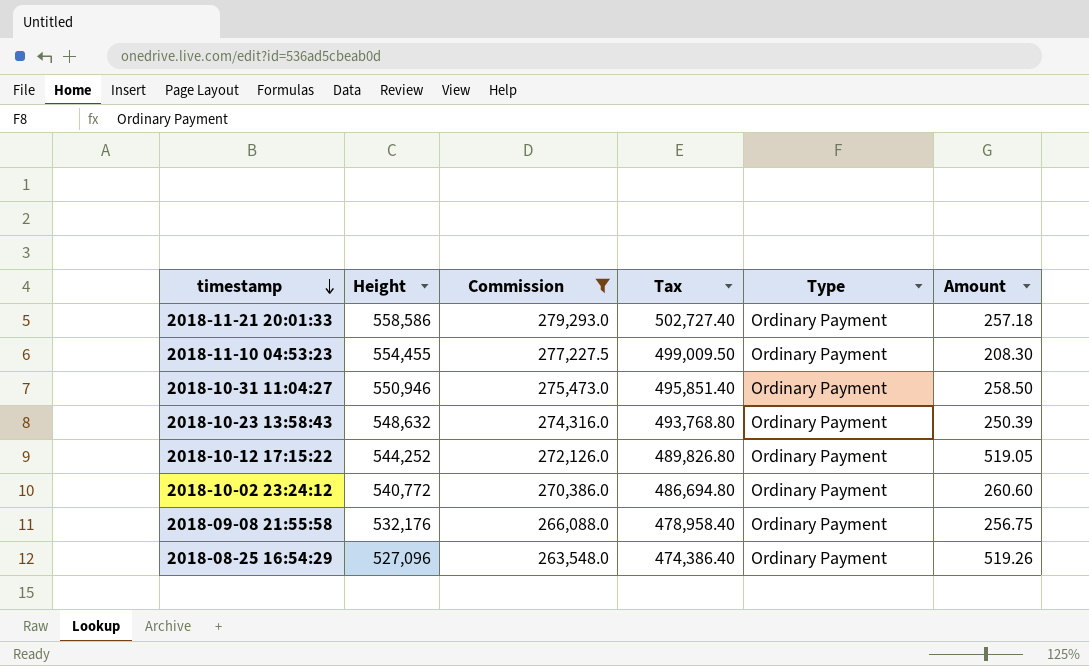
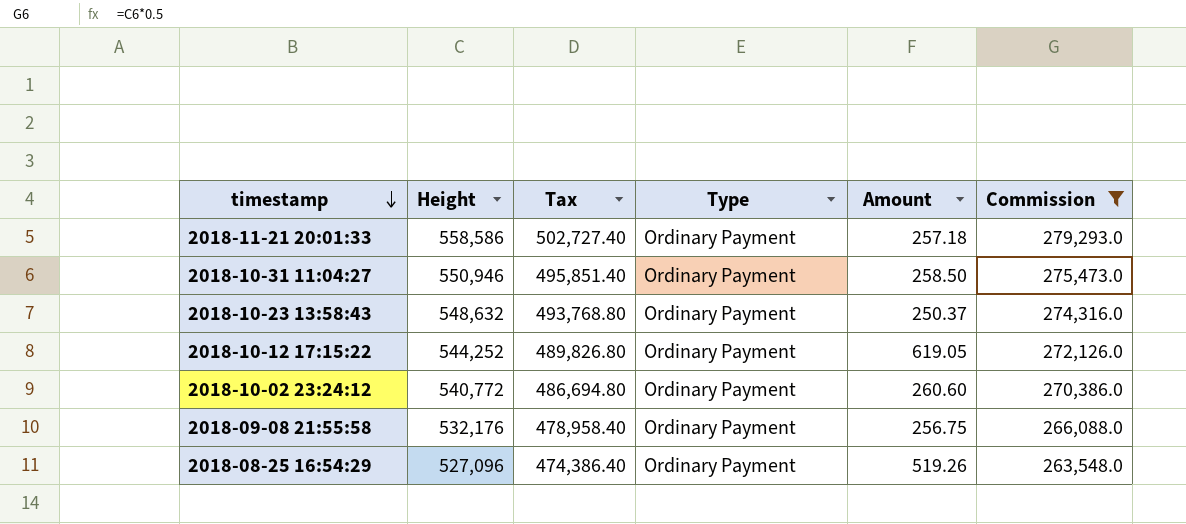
column Commission | position: 3 -> 6
row 2018-11-10 04:53:23: 554,455 | 277,227.5 | 499,009.50 | Ordinary Payment | 208.30 -> none
2018-10-23 13:58:43 | Amount: 250.39 -> 250.37
2018-10-12 17:15:22 | Amount: 519.05 -> 619.05

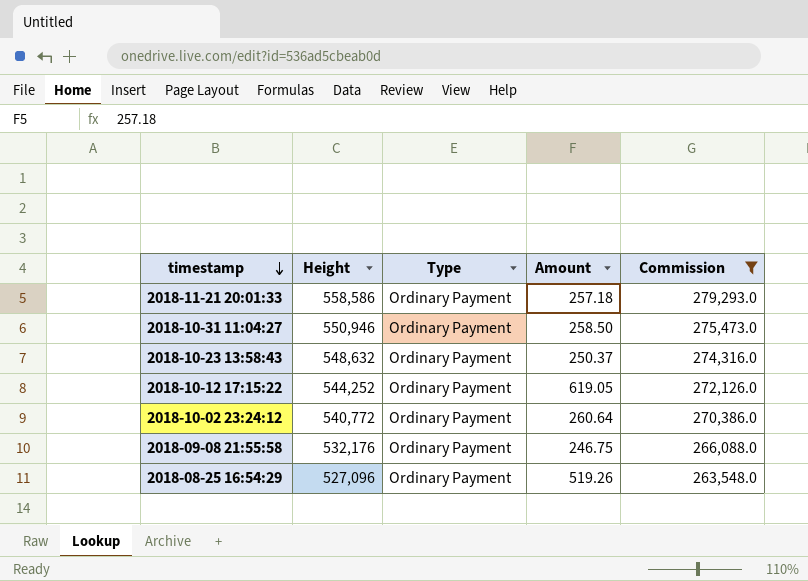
column Tax | formula: [Height] * 0.9 -> none
2018-10-02 23:24:12 | Amount: 260.60 -> 260.64
2018-09-08 21:55:58 | Amount: 256.75 -> 246.75

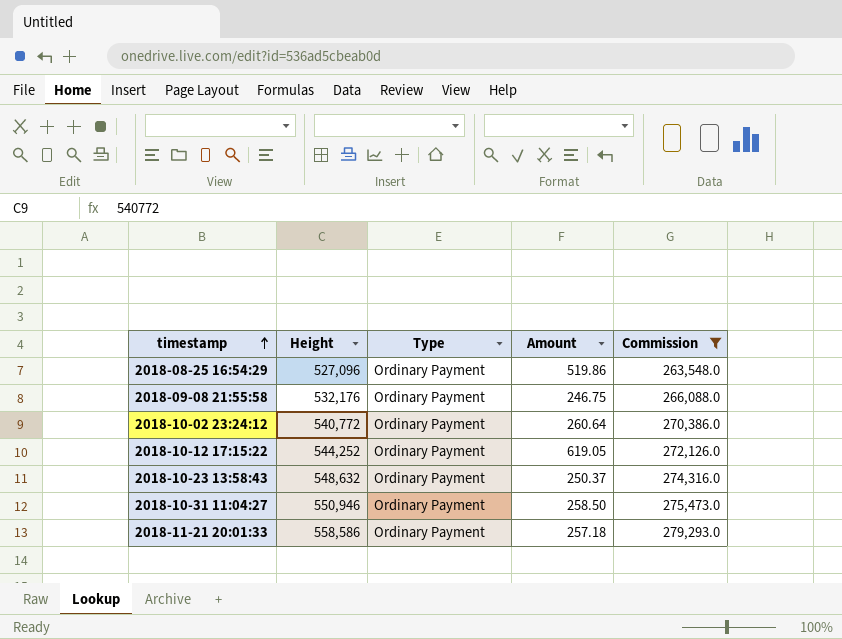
row order: timestamp descending -> timestamp ascending
2018-08-25 16:54:29 | Amount: 519.26 -> 519.86

